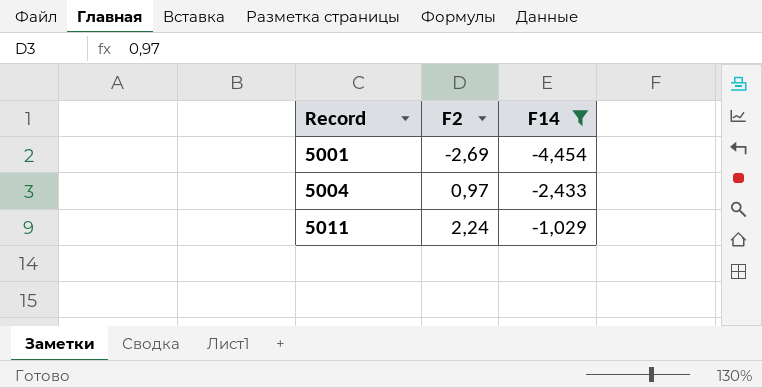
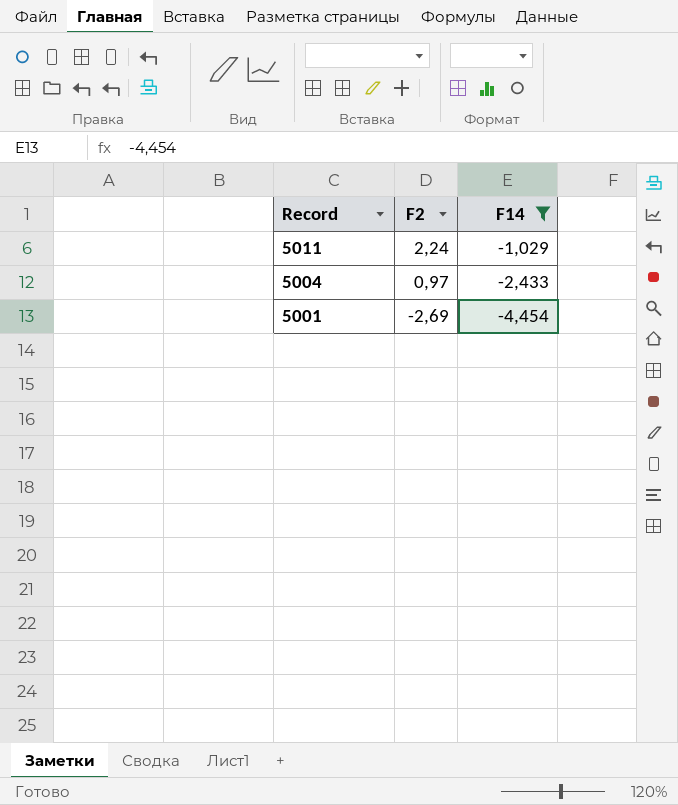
row order: Record ascending -> Record descending

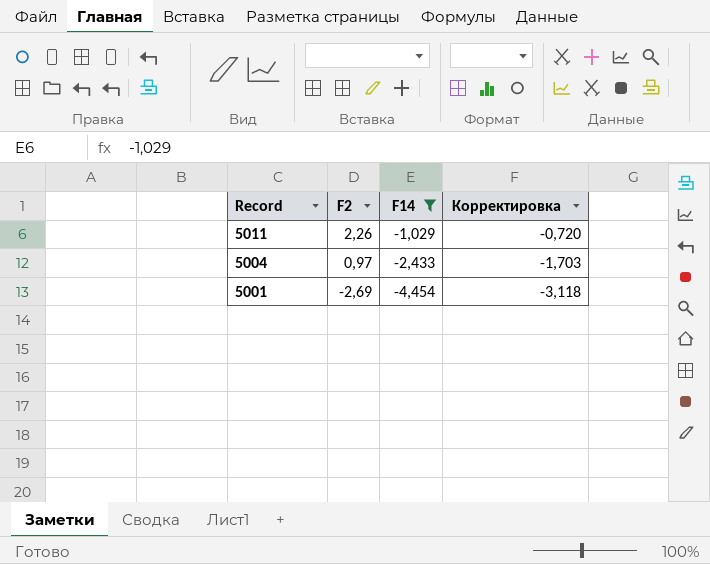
column Корректировка | formula: none -> [F14] * 0,7
5011 | F2: 2,24 -> 2,26

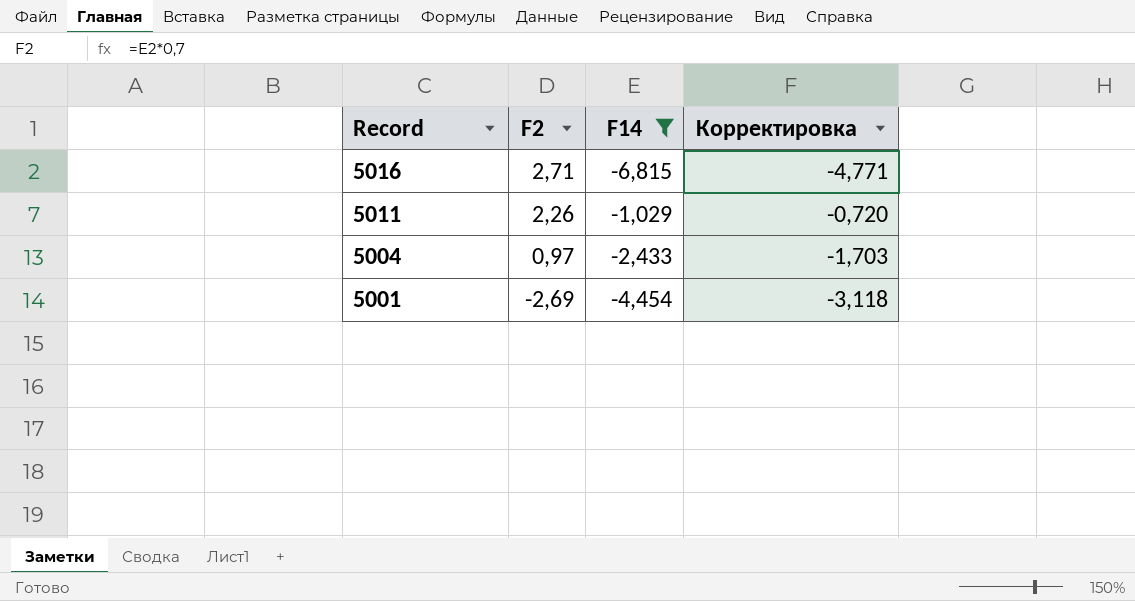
row 5016: none -> 2,71 | -6,815 | -4,771

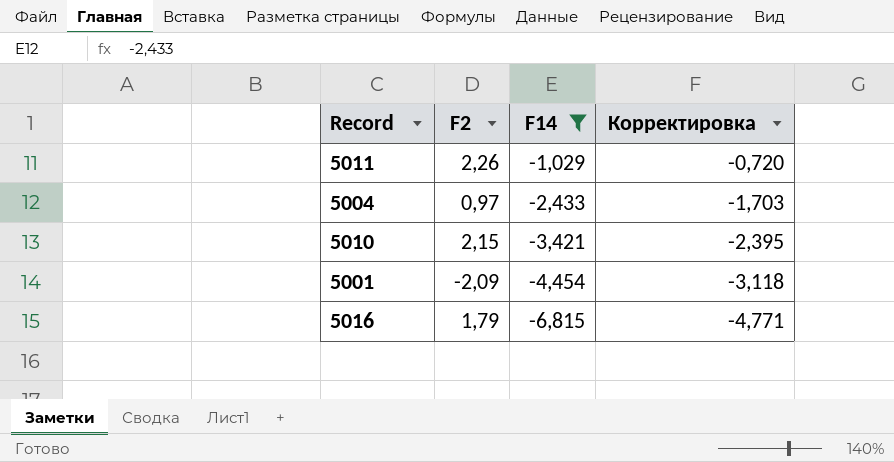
row order: Record descending -> F14 descending
row 5010: none -> 2,15 | -3,421 | -2,395
5001 | F2: -2,69 -> -2,09
5016 | F2: 2,71 -> 1,79

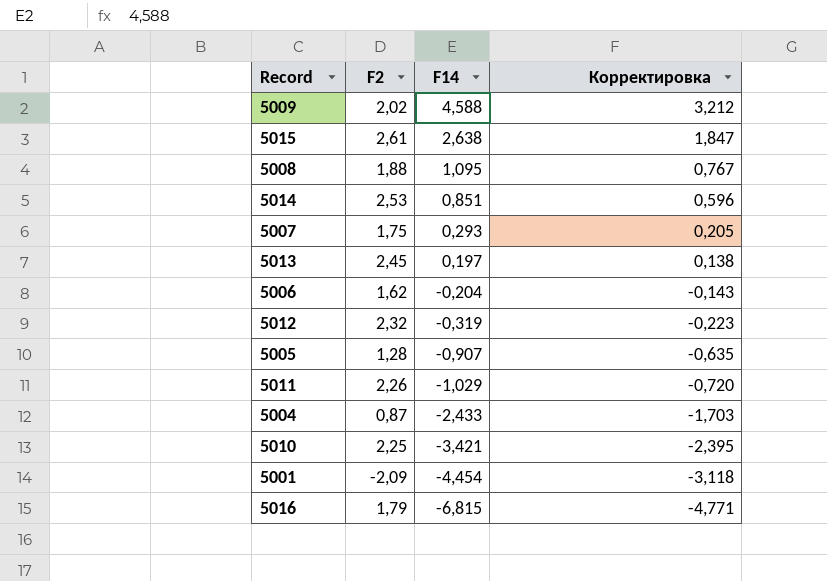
filter: F14 <= -1,029 -> none
5004 | F2: 0,97 -> 0,87
5010 | F2: 2,15 -> 2,25

